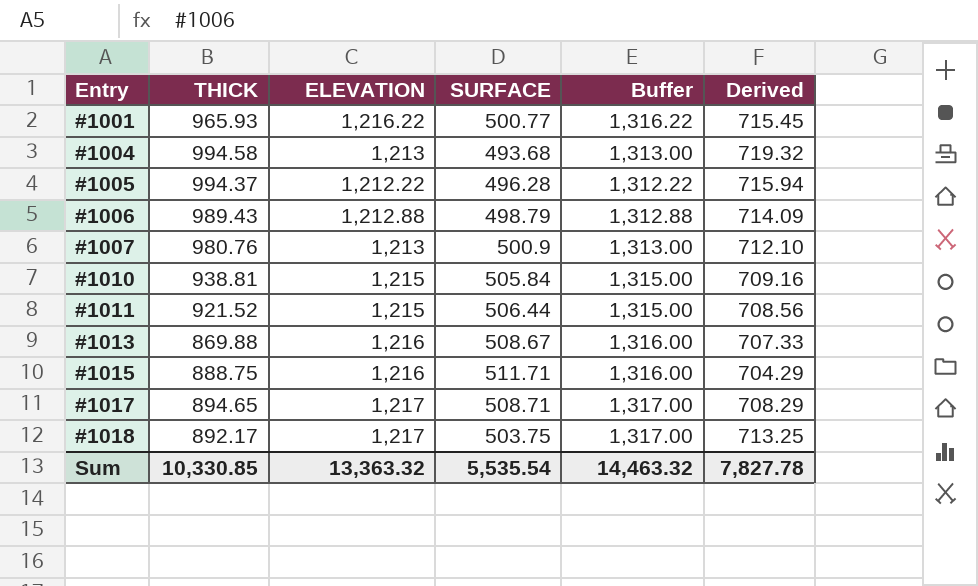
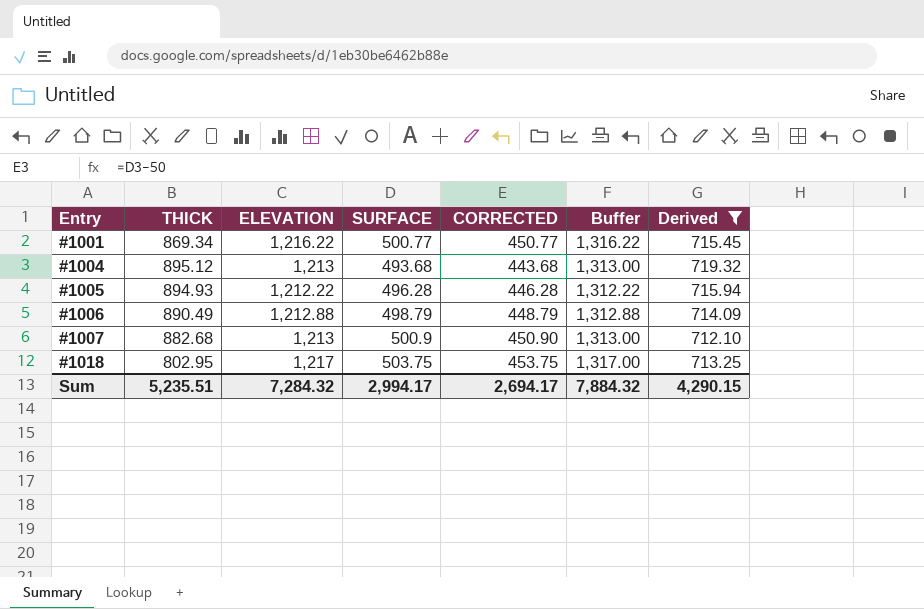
filter: none -> Derived >= 712.10
column CORRECTED | formula: none -> [SURFACE] - 50
#1001 | THICK: 965.93 -> 869.34
#1004 | THICK: 994.58 -> 895.12
#1005 | THICK: 994.37 -> 894.93
#1006 | THICK: 989.43 -> 890.49
#1007 | THICK: 980.76 -> 882.68
#1018 | THICK: 892.17 -> 802.95
Sum | THICK: 10,330.85 -> 5,235.51
Sum | ELEVATION: 13,363.32 -> 7,284.32
Sum | SURFACE: 5,535.54 -> 2,994.17
Sum | Buffer: 14,463.32 -> 7,884.32
Sum | Derived: 7,827.78 -> 4,290.15

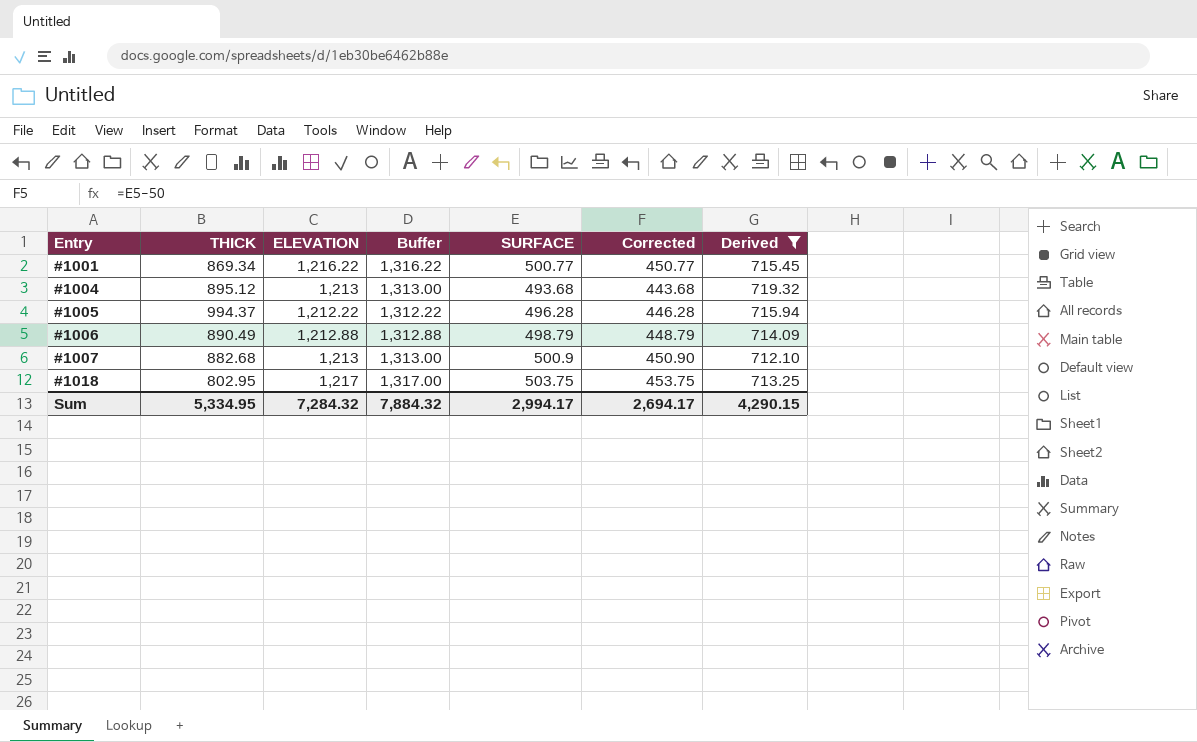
column Buffer | position: 6 -> 4
column name: CORRECTED -> Corrected
#1005 | THICK: 894.93 -> 994.37
Sum | THICK: 5,235.51 -> 5,334.95

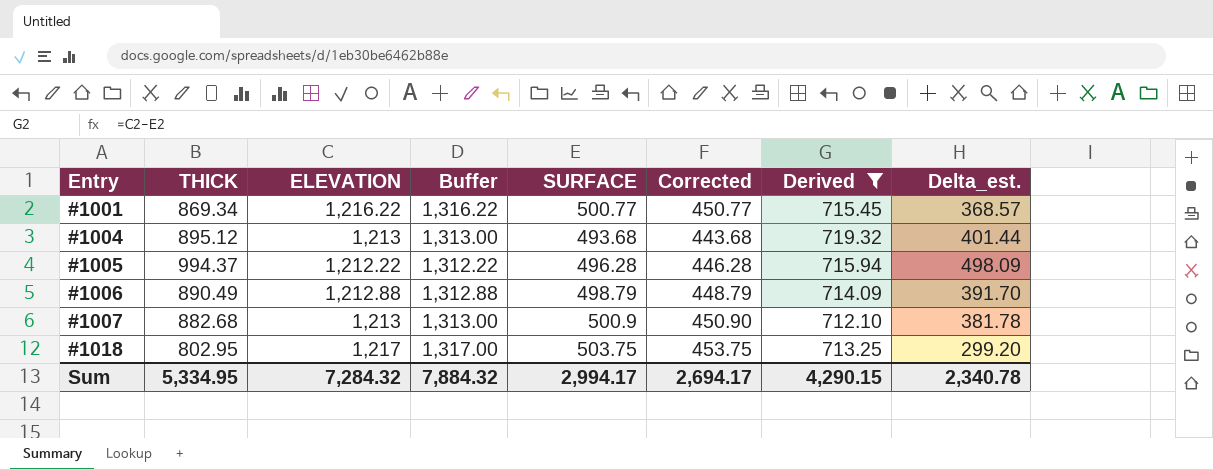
column Delta_est. | formula: none -> [THICK] - [SURFACE]

